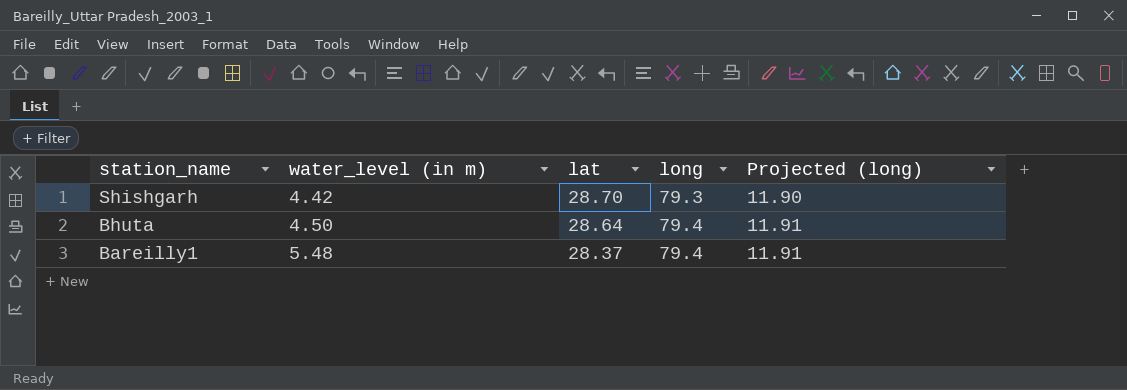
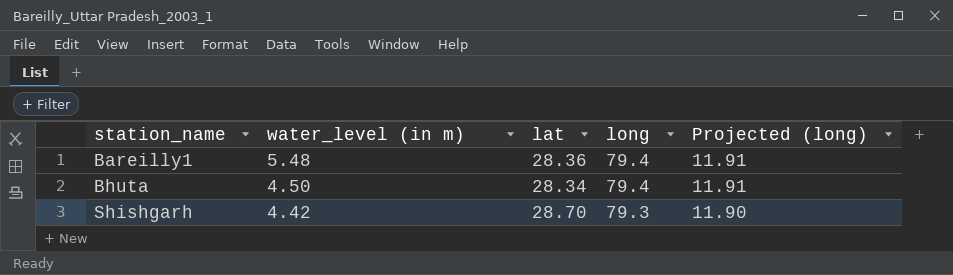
row order: station_name descending -> station_name ascending
Bareilly1 | lat: 28.37 -> 28.36
Bhuta | lat: 28.64 -> 28.34

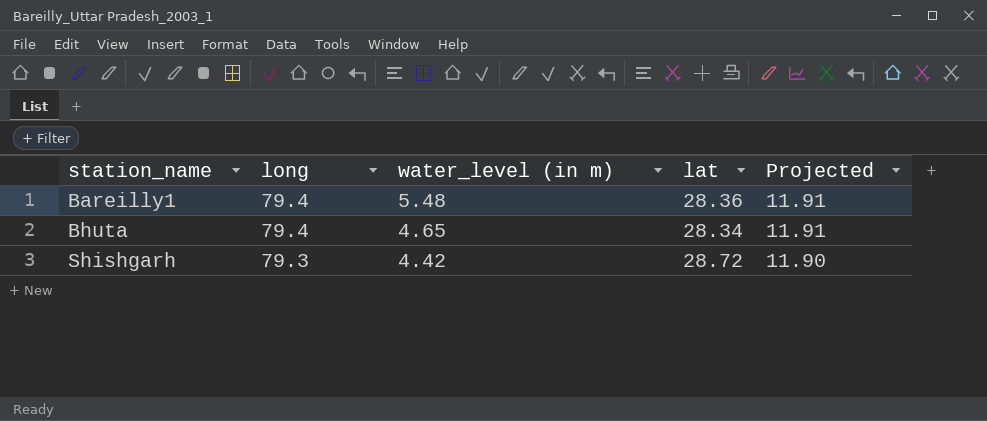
column long | position: 4 -> 2
column name: Projected (long) -> Projected
Bhuta | water_level (in m): 4.50 -> 4.65
Shishgarh | lat: 28.70 -> 28.72

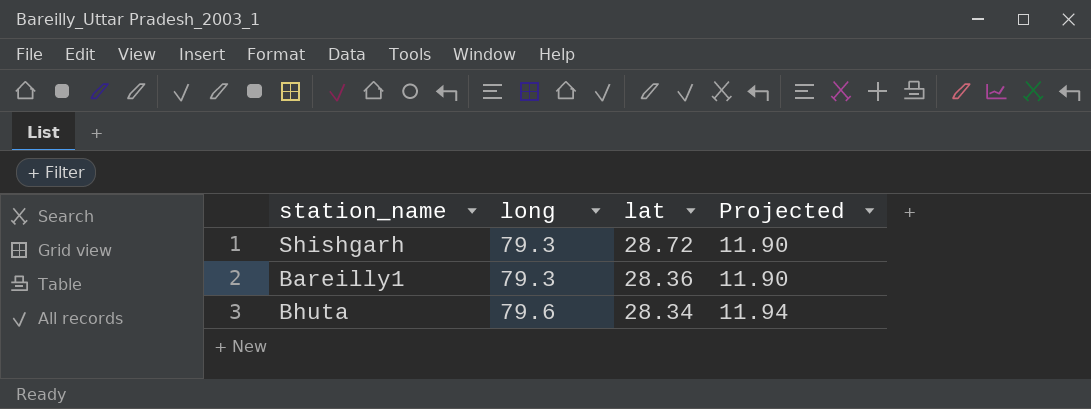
row order: station_name ascending -> long ascending
column water_level (in m) | position: 3 -> none
Bareilly1 | long: 79.4 -> 79.3
Bareilly1 | Projected: 11.91 -> 11.90
Bhuta | long: 79.4 -> 79.6
Bhuta | Projected: 11.91 -> 11.94

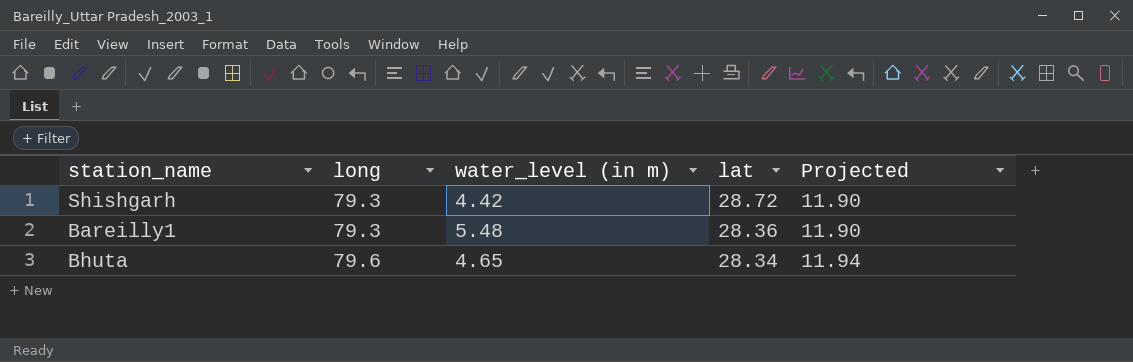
column water_level (in m) | position: none -> 3

